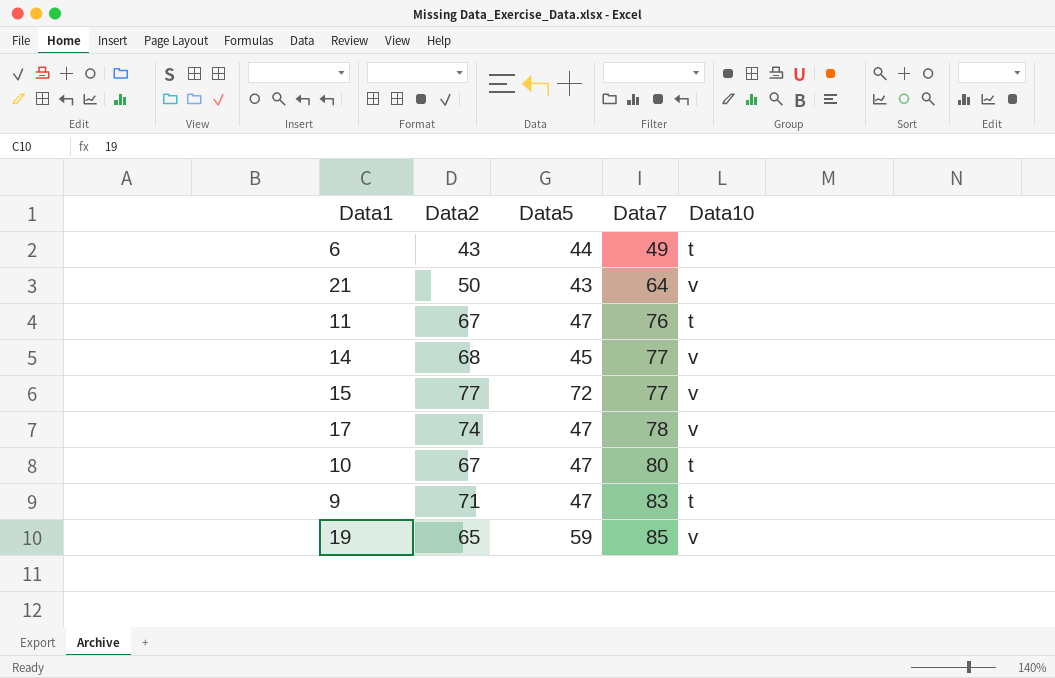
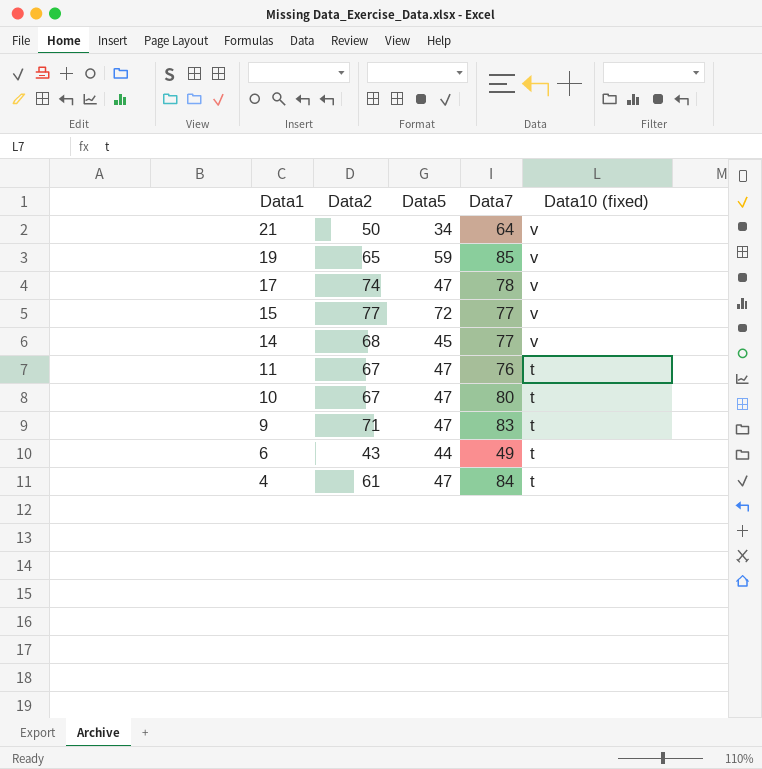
row order: Data7 ascending -> Data1 descending
column name: Data10 -> Data10 (fixed)
21 | Data5: 43 -> 34
row 4: none -> 61 | 47 | 84 | t

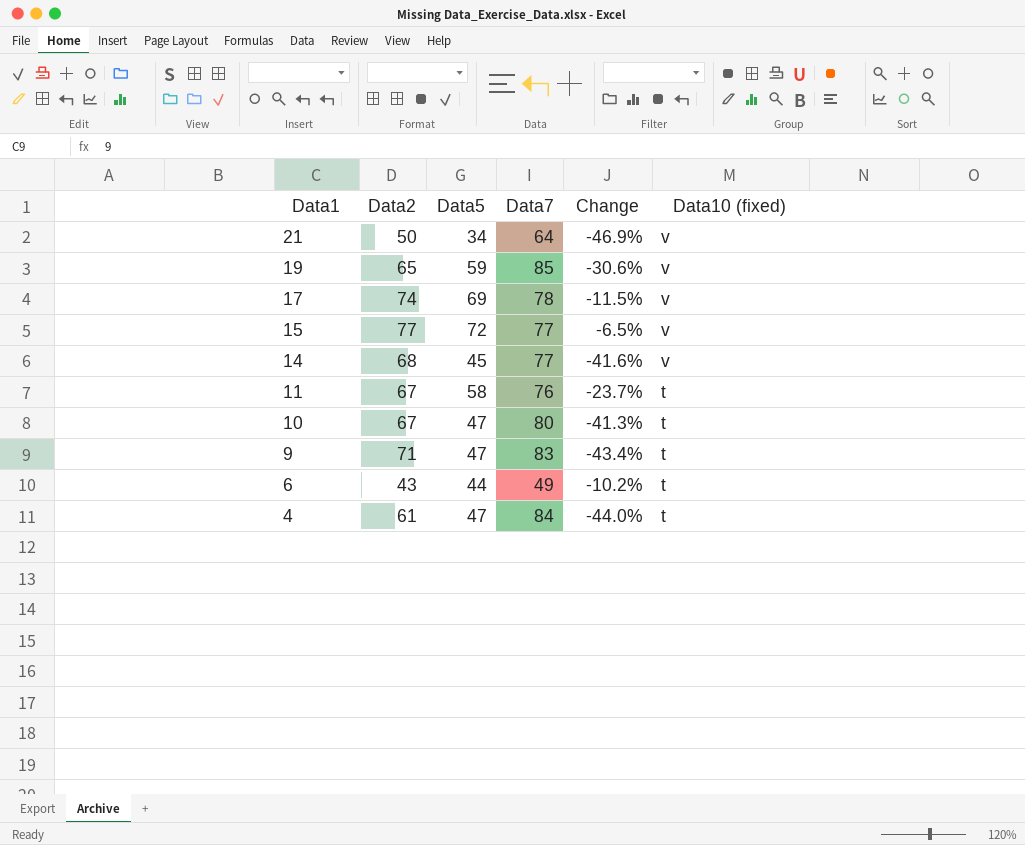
column Change | formula: none -> ([Data5] - [Data7]) / [Data7]
17 | Data5: 47 -> 69
11 | Data5: 47 -> 58

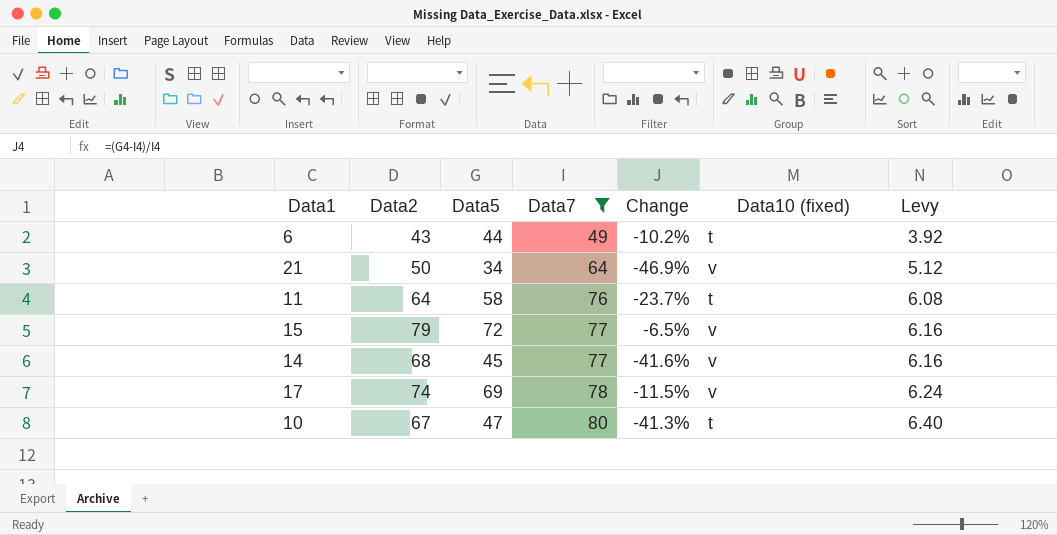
filter: none -> Data7 <= 80
row order: Data1 descending -> Data7 ascending
column Levy | formula: none -> [Data7] * 0.08
11 | Data2: 67 -> 64
15 | Data2: 77 -> 79

